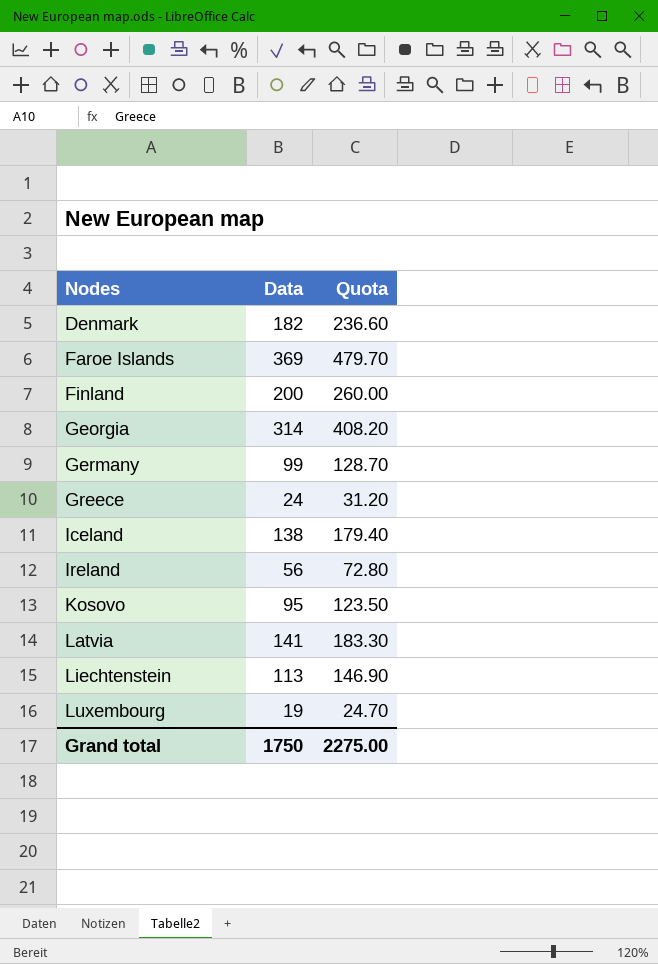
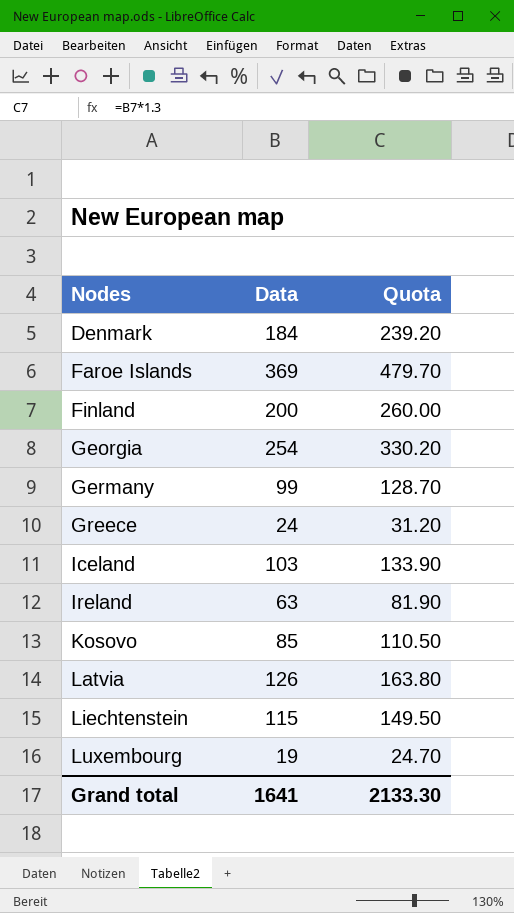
Denmark | Data: 182 -> 184
Denmark | Quota: 236.60 -> 239.20
Georgia | Data: 314 -> 254
Georgia | Quota: 408.20 -> 330.20
Iceland | Data: 138 -> 103
Iceland | Quota: 179.40 -> 133.90
Ireland | Data: 56 -> 63
Ireland | Quota: 72.80 -> 81.90
Kosovo | Data: 95 -> 85
Kosovo | Quota: 123.50 -> 110.50
Latvia | Data: 141 -> 126
Latvia | Quota: 183.30 -> 163.80
Liechtenstein | Data: 113 -> 115
Liechtenstein | Quota: 146.90 -> 149.50
Grand total | Data: 1750 -> 1641
Grand total | Quota: 2275.00 -> 2133.30

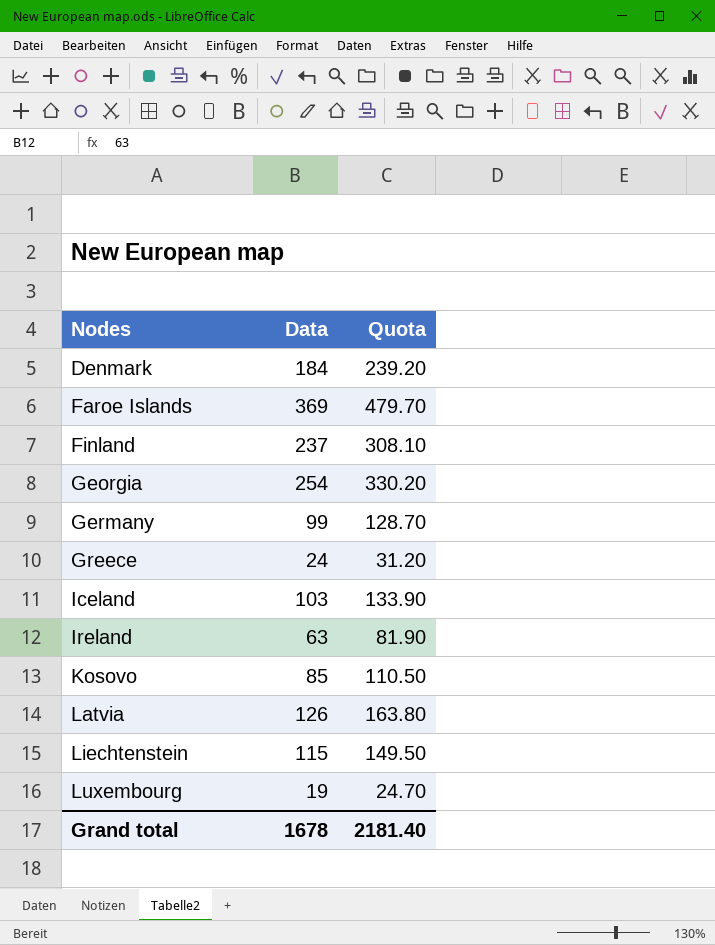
Finland | Data: 200 -> 237
Finland | Quota: 260.00 -> 308.10
Grand total | Data: 1641 -> 1678
Grand total | Quota: 2133.30 -> 2181.40

